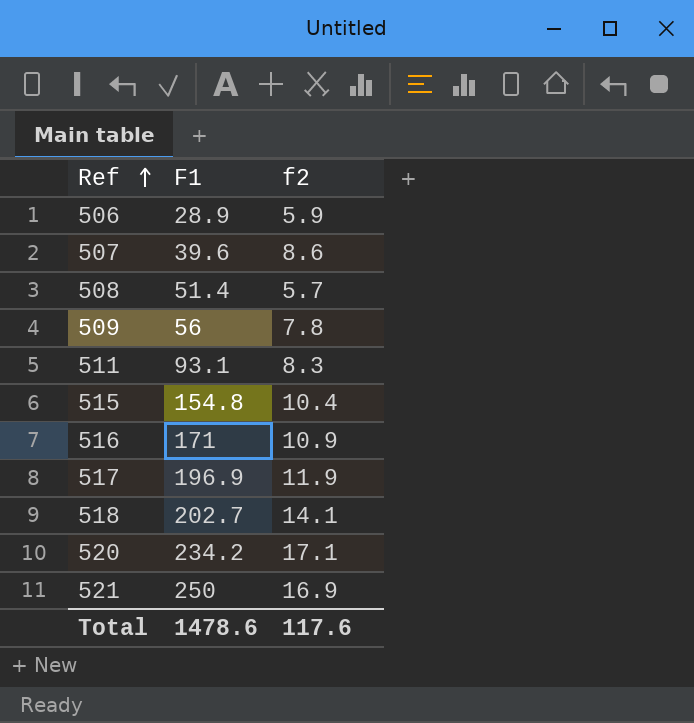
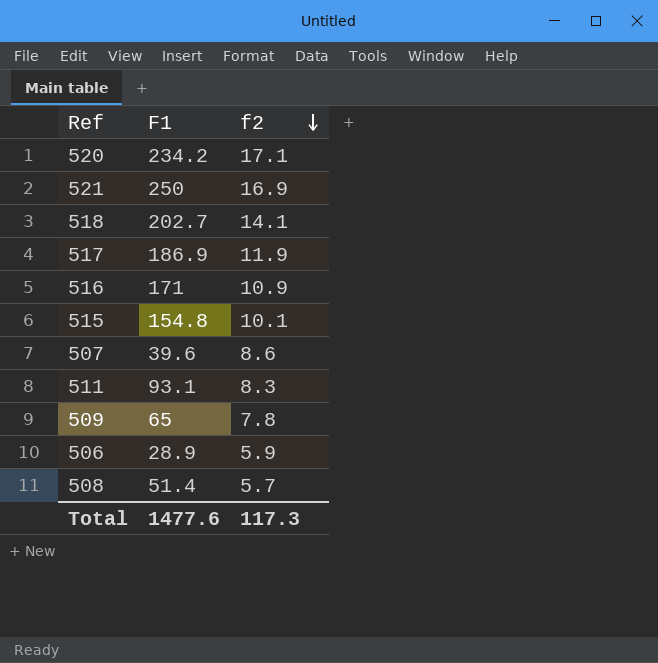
row order: Ref ascending -> f2 descending
517 | F1: 196.9 -> 186.9
515 | f2: 10.4 -> 10.1
509 | F1: 56 -> 65
Total | F1: 1478.6 -> 1477.6
Total | f2: 117.6 -> 117.3

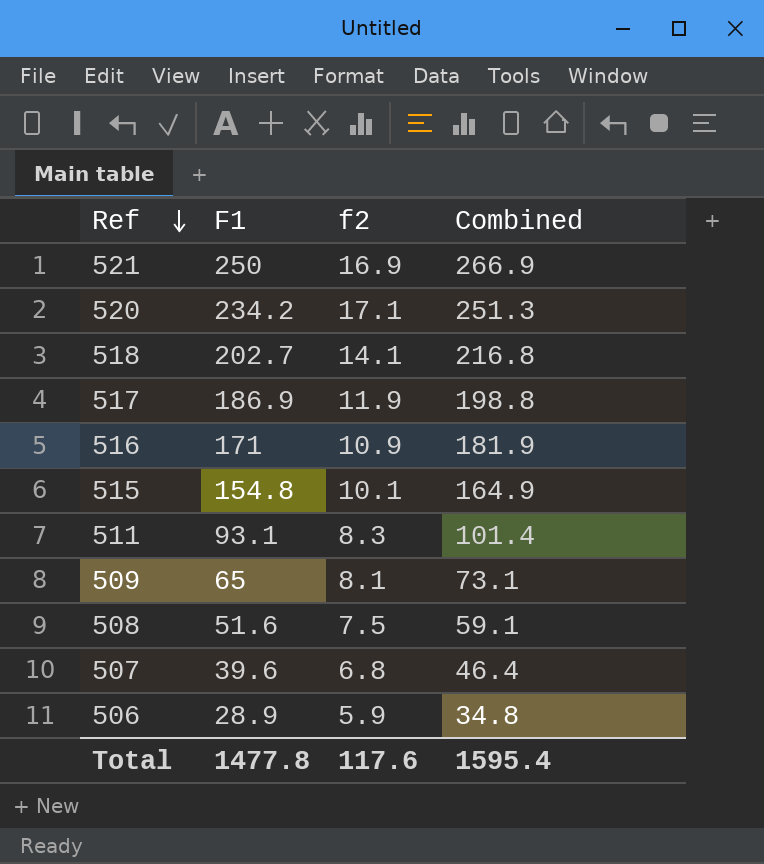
row order: f2 descending -> Ref descending
column Combined | formula: none -> [F1] + [f2]
509 | f2: 7.8 -> 8.1
508 | F1: 51.4 -> 51.6
508 | f2: 5.7 -> 7.5
507 | f2: 8.6 -> 6.8
Total | F1: 1477.6 -> 1477.8
Total | f2: 117.3 -> 117.6

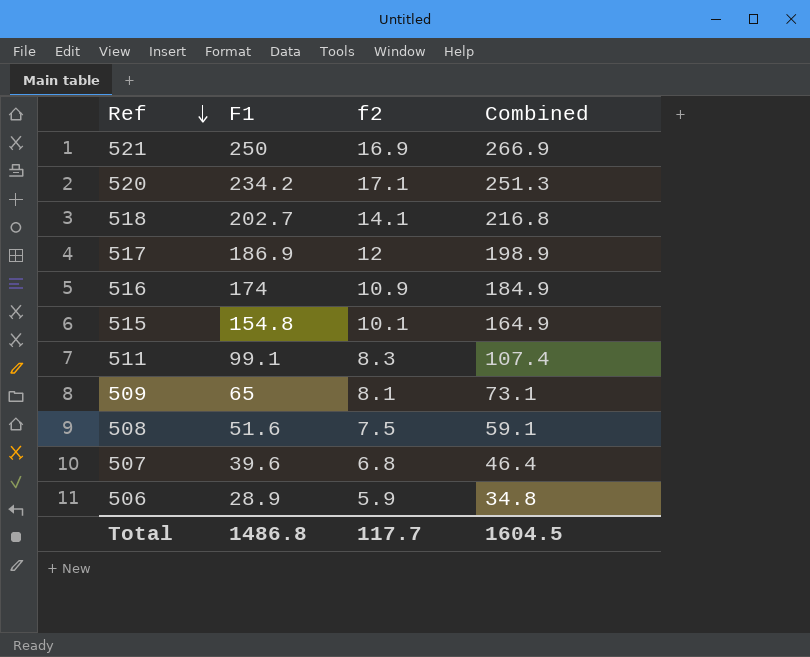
517 | f2: 11.9 -> 12
517 | Combined: 198.8 -> 198.9
516 | F1: 171 -> 174
516 | Combined: 181.9 -> 184.9
511 | F1: 93.1 -> 99.1
511 | Combined: 101.4 -> 107.4
Total | F1: 1477.8 -> 1486.8
Total | f2: 117.6 -> 117.7
Total | Combined: 1595.4 -> 1604.5

